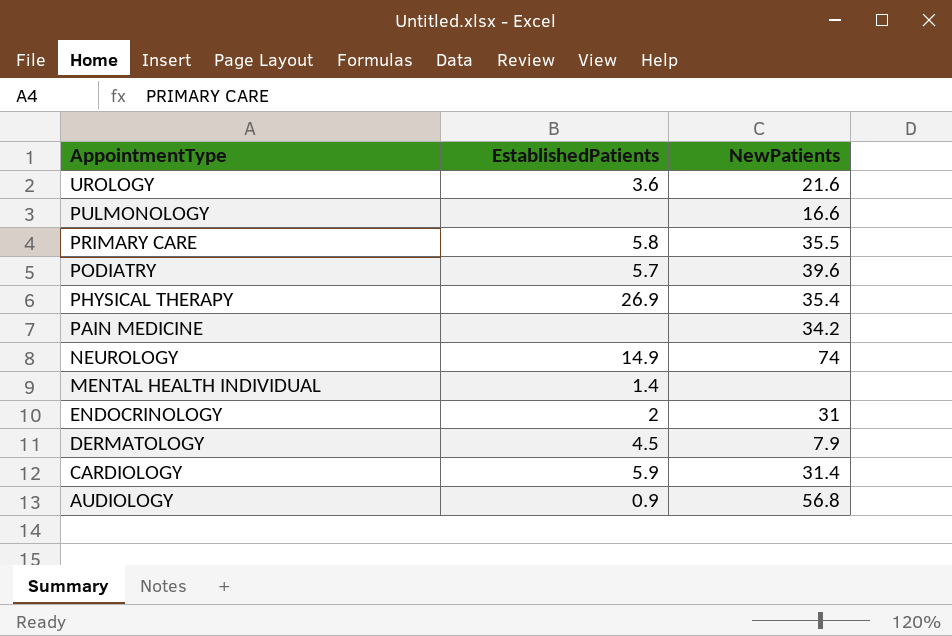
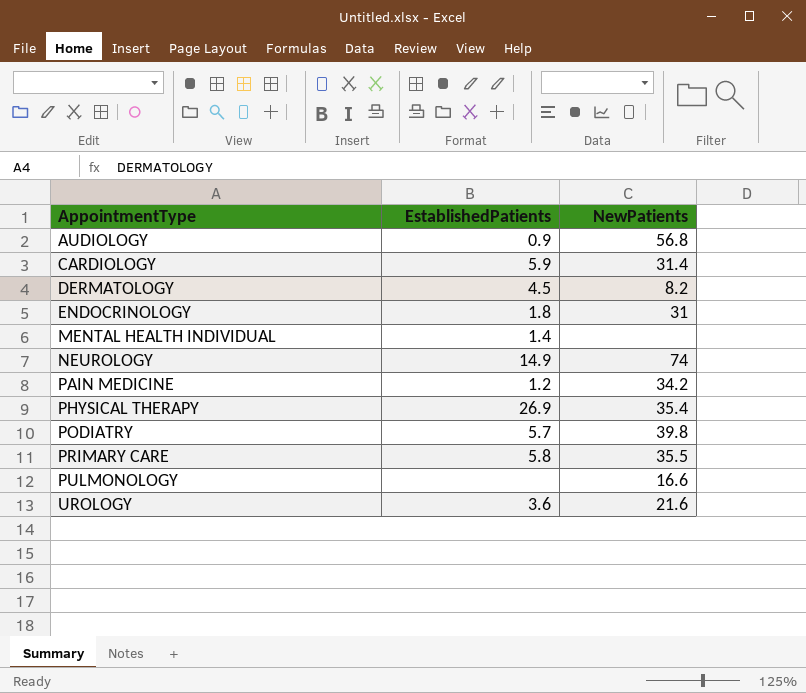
row order: AppointmentType descending -> AppointmentType ascending
DERMATOLOGY | NewPatients: 7.9 -> 8.2
ENDOCRINOLOGY | EstablishedPatients: 2 -> 1.8
PAIN MEDICINE | EstablishedPatients: none -> 1.2
PODIATRY | NewPatients: 39.6 -> 39.8

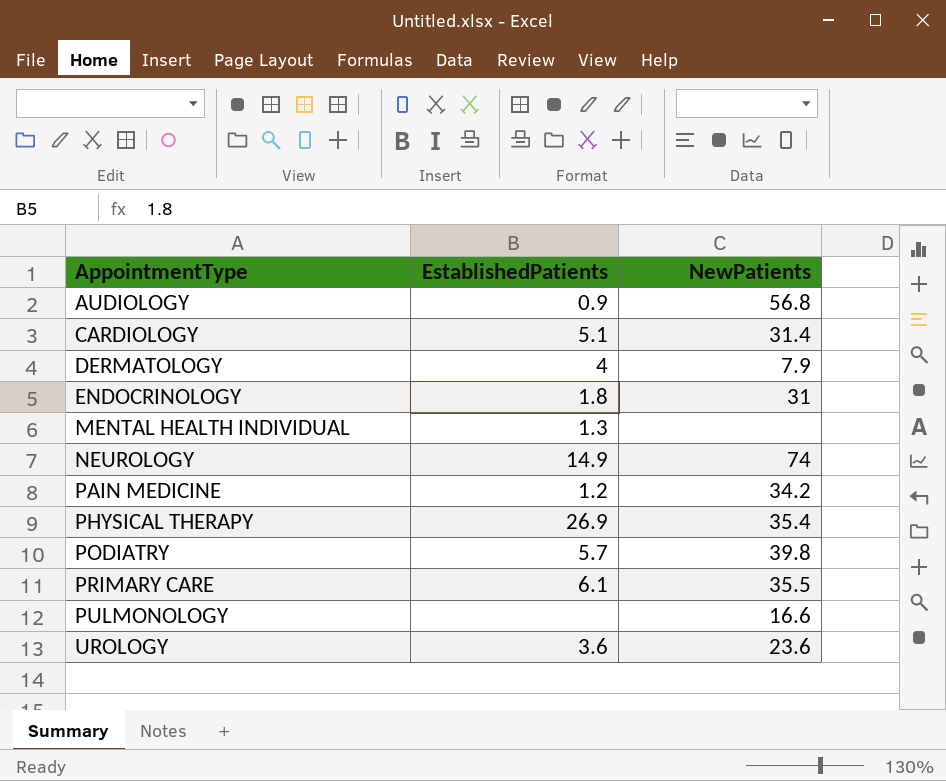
CARDIOLOGY | EstablishedPatients: 5.9 -> 5.1
DERMATOLOGY | EstablishedPatients: 4.5 -> 4
DERMATOLOGY | NewPatients: 8.2 -> 7.9
MENTAL HEALTH INDIVIDUAL | EstablishedPatients: 1.4 -> 1.3
PRIMARY CARE | EstablishedPatients: 5.8 -> 6.1
UROLOGY | NewPatients: 21.6 -> 23.6

